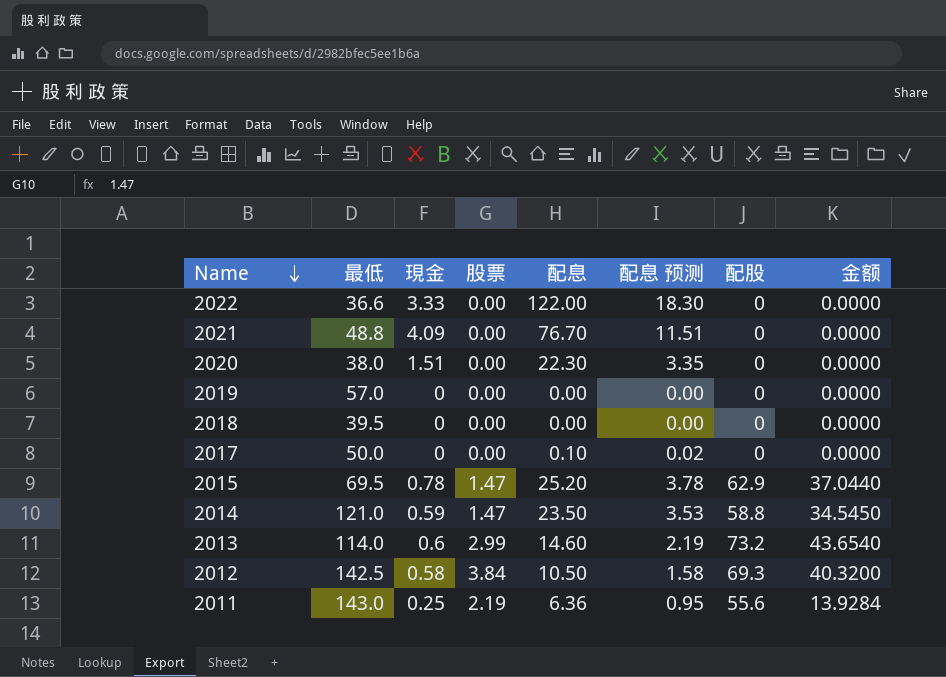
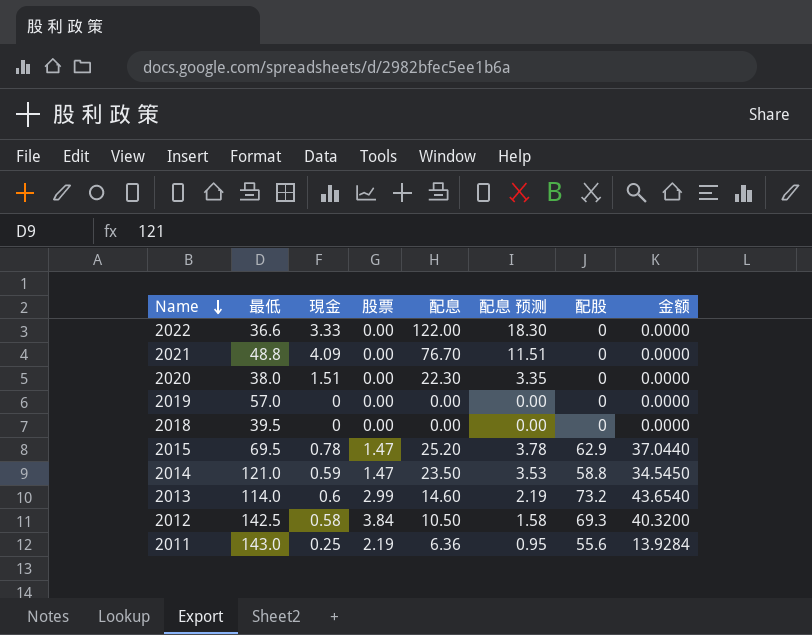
row 2017: 50.0 | 0 | 0.00 | 0.10 | 0.02 | 0 | 0.0000 -> none

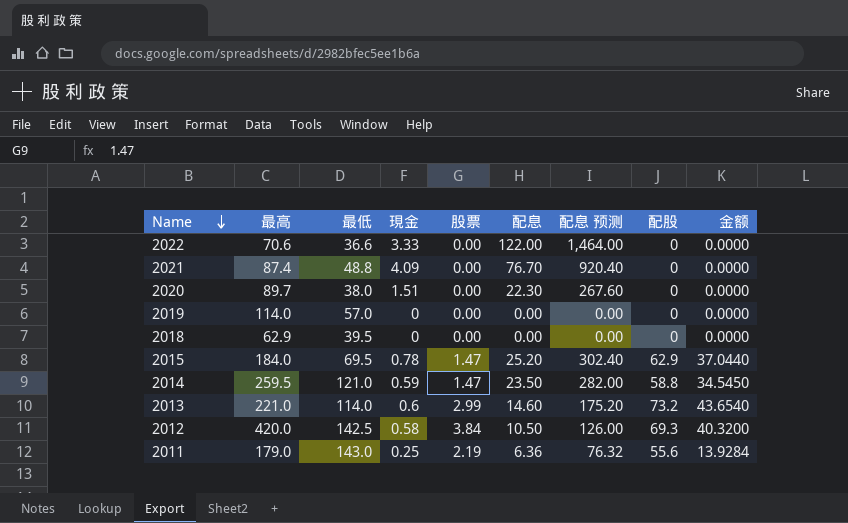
column 最高 | position: none -> 2
column 配息 预测 | formula: [配息] * 0.15 -> [配息] * 12

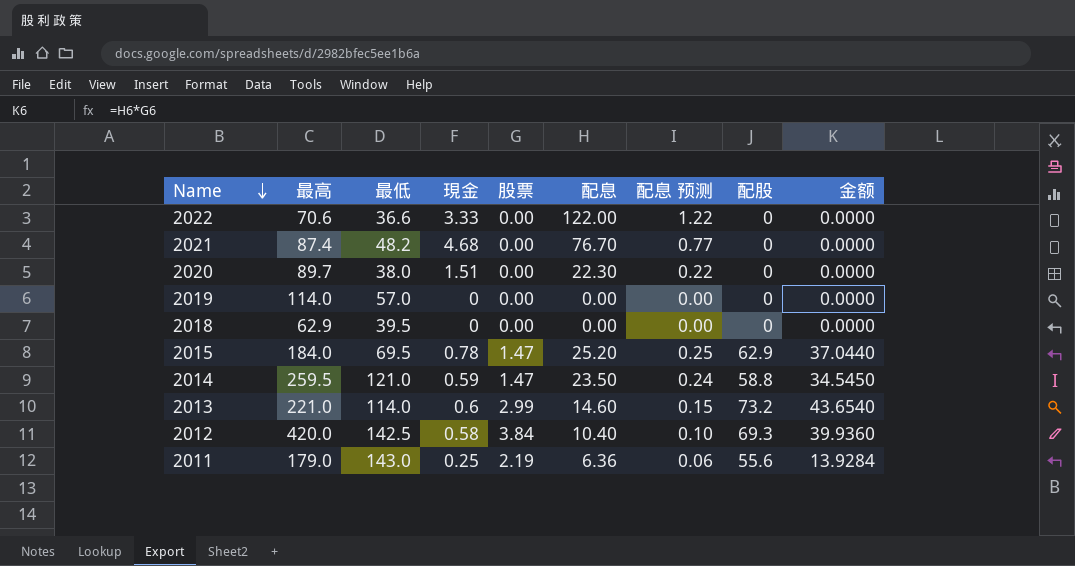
column 配息 预测 | formula: [配息] * 12 -> [配息] * 0.01
2021 | 最低: 48.8 -> 48.2
2021 | 現金: 4.09 -> 4.68
2012 | 配息: 10.50 -> 10.40
2012 | 金额: 40.3200 -> 39.9360

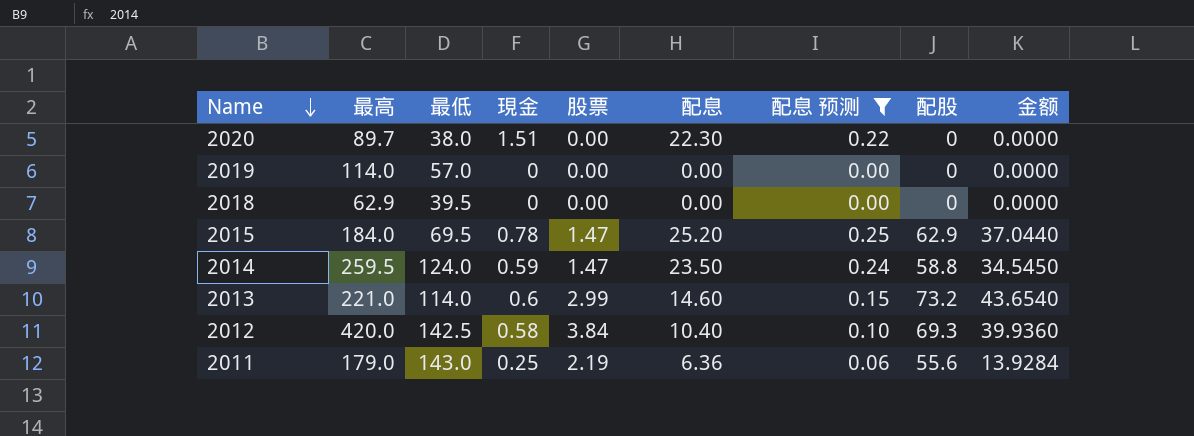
filter: none -> 配息 预测 <= 0.25
2014 | 最低: 121.0 -> 124.0

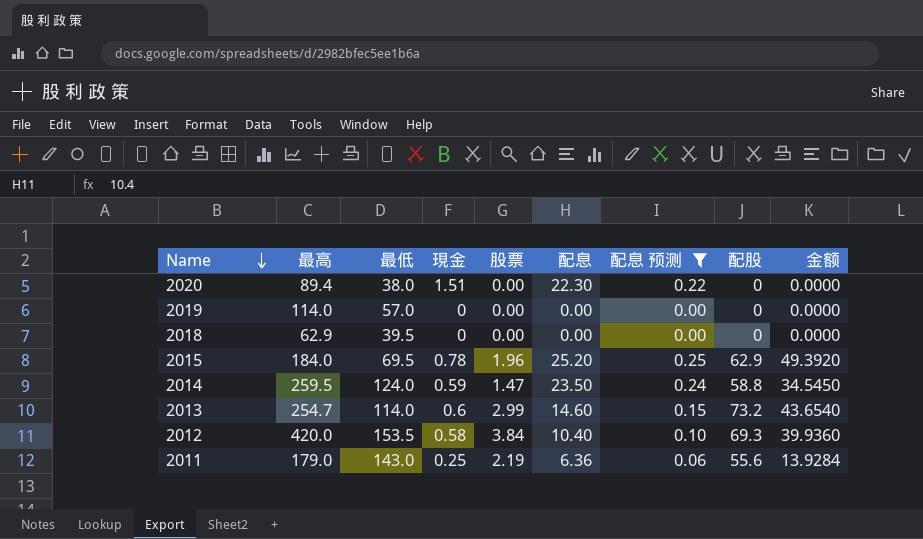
2020 | 最高: 89.7 -> 89.4
2015 | 股票: 1.47 -> 1.96
2015 | 金额: 37.0440 -> 49.3920
2013 | 最高: 221.0 -> 254.7
2012 | 最低: 142.5 -> 153.5

